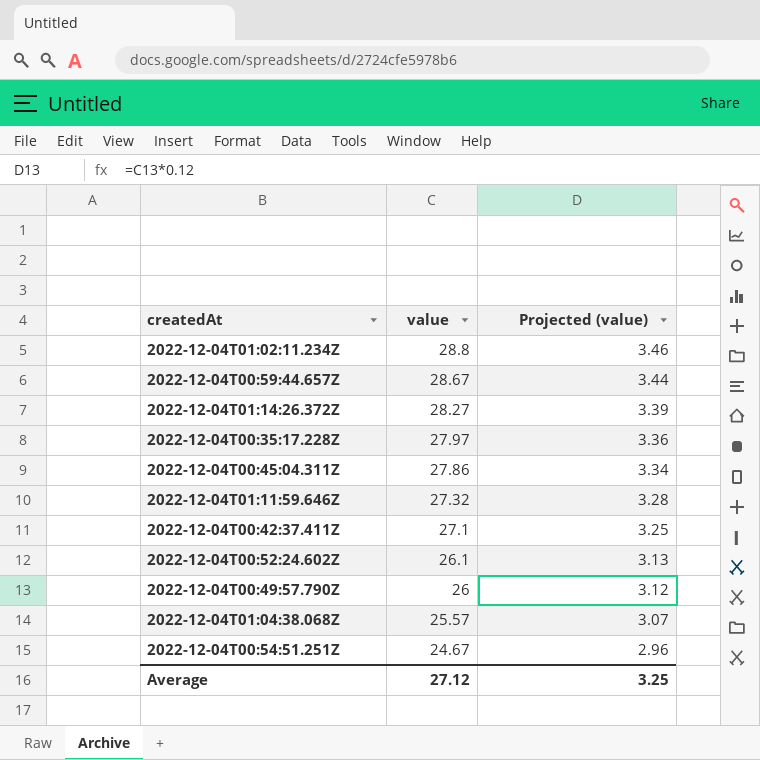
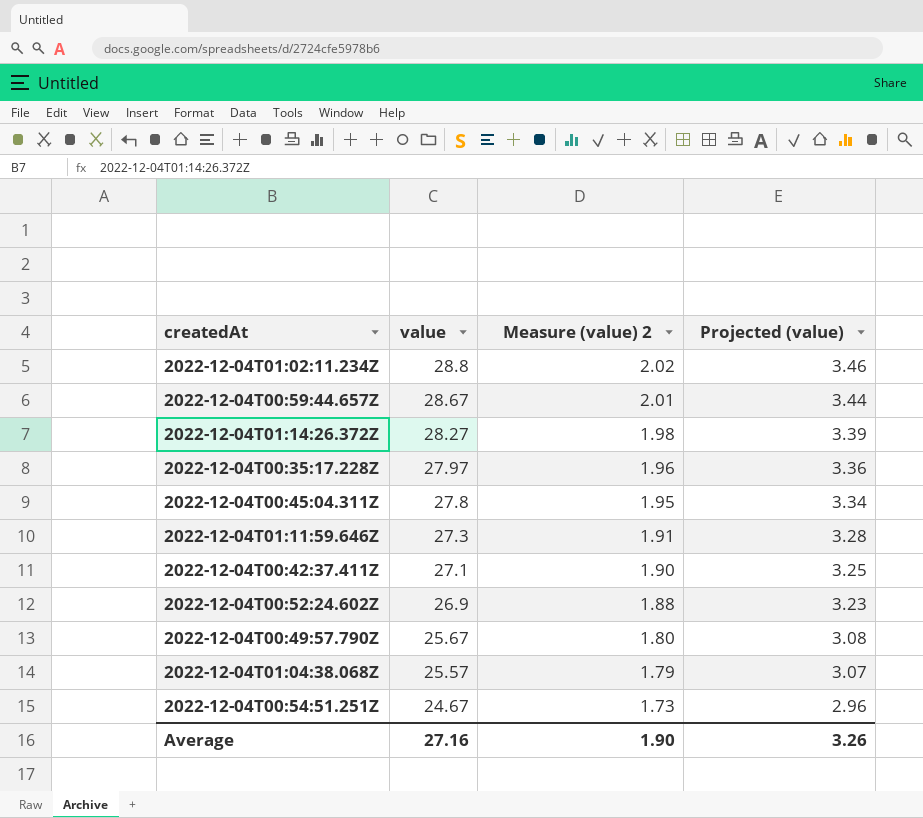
column Measure (value) 2 | formula: none -> [value] * 0.07
2022-12-04T00:45:04.311Z | value: 27.86 -> 27.8
2022-12-04T01:11:59.646Z | value: 27.32 -> 27.3
2022-12-04T00:52:24.602Z | value: 26.1 -> 26.9
2022-12-04T00:52:24.602Z | Projected (value): 3.13 -> 3.23
2022-12-04T00:49:57.790Z | value: 26 -> 25.67
2022-12-04T00:49:57.790Z | Projected (value): 3.12 -> 3.08
Average | value: 27.12 -> 27.16
Average | Projected (value): 3.25 -> 3.26

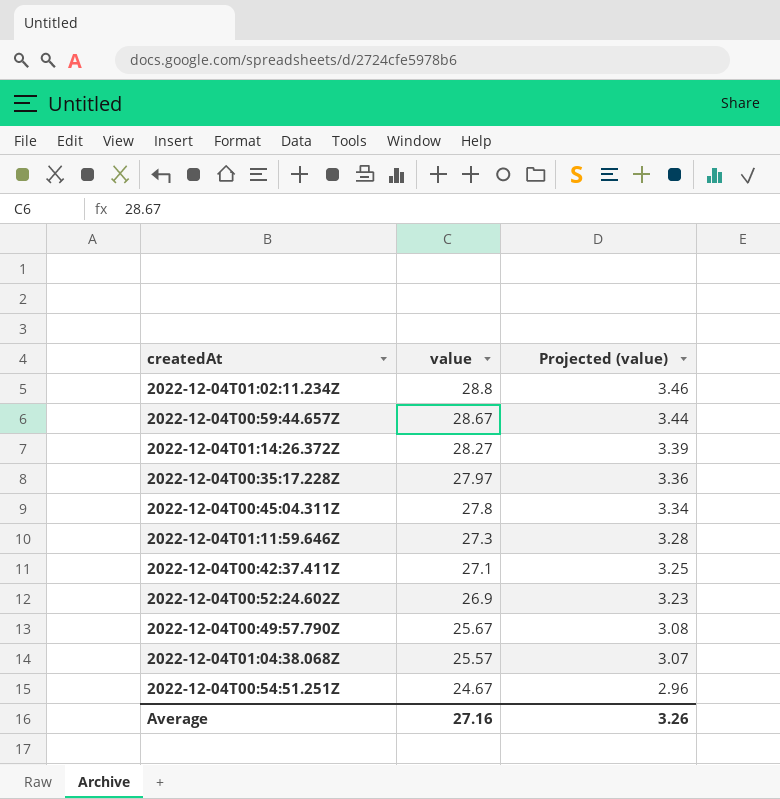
column Measure (value) 2 | formula: [value] * 0.07 -> none

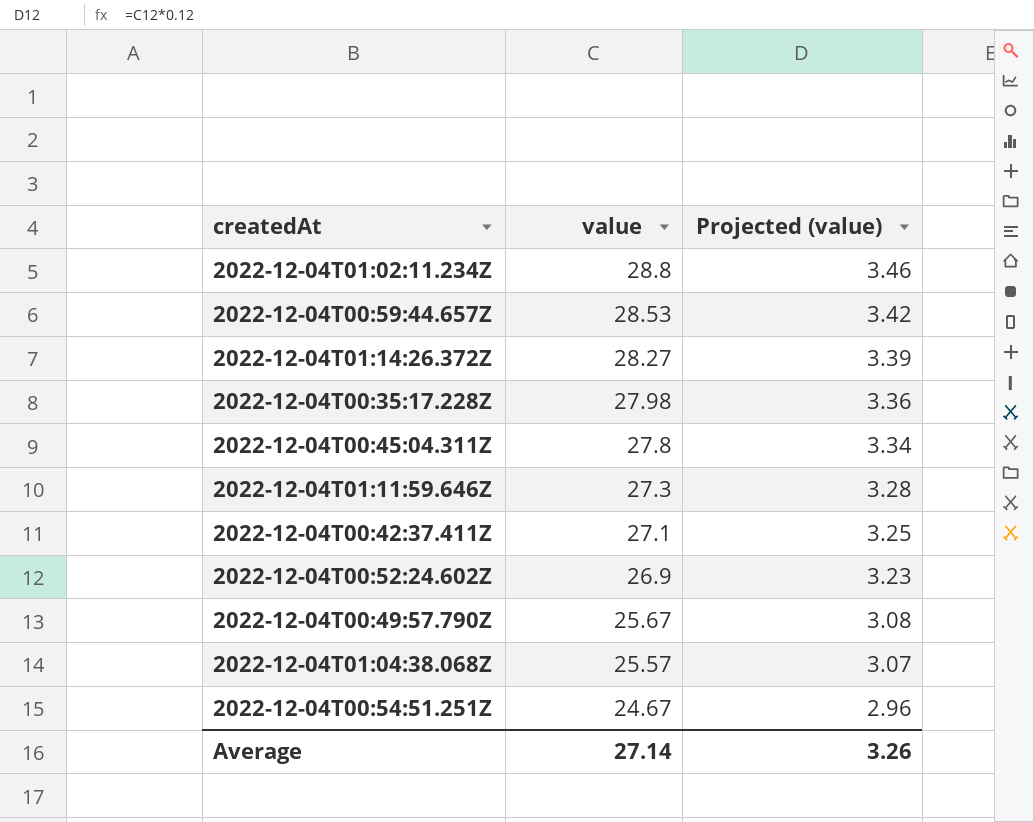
2022-12-04T00:59:44.657Z | value: 28.67 -> 28.53
2022-12-04T00:59:44.657Z | Projected (value): 3.44 -> 3.42
2022-12-04T00:35:17.228Z | value: 27.97 -> 27.98
Average | value: 27.16 -> 27.14

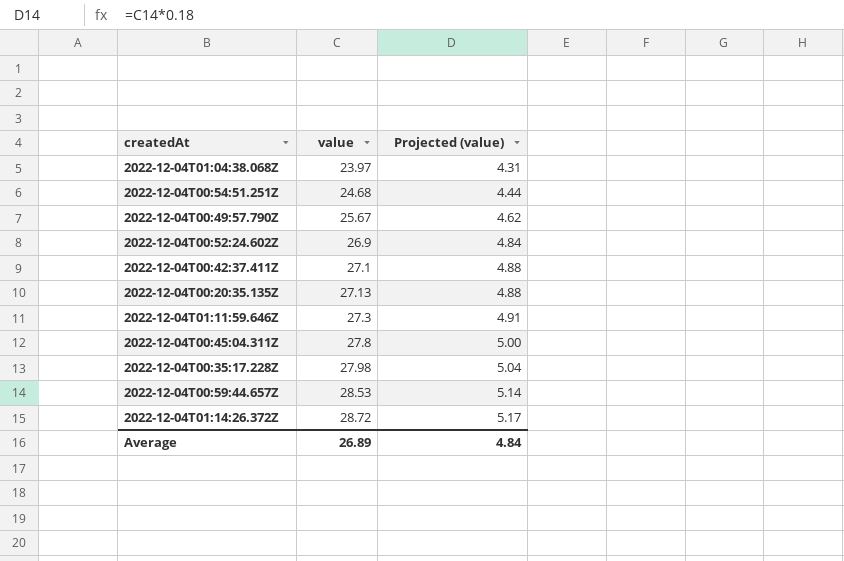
row order: value descending -> value ascending
column Projected (value) | formula: [value] * 0.12 -> [value] * 0.18
row 2022-12-04T01:02:11.234Z: 28.8 | 3.46 -> none
2022-12-04T01:04:38.068Z | value: 25.57 -> 23.97
2022-12-04T00:54:51.251Z | value: 24.67 -> 24.68
row 2022-12-04T00:20:35.135Z: none -> 27.13 | 4.88
2022-12-04T01:14:26.372Z | value: 28.27 -> 28.72
Average | value: 27.14 -> 26.89
Average | Projected (value): 3.26 -> 4.84

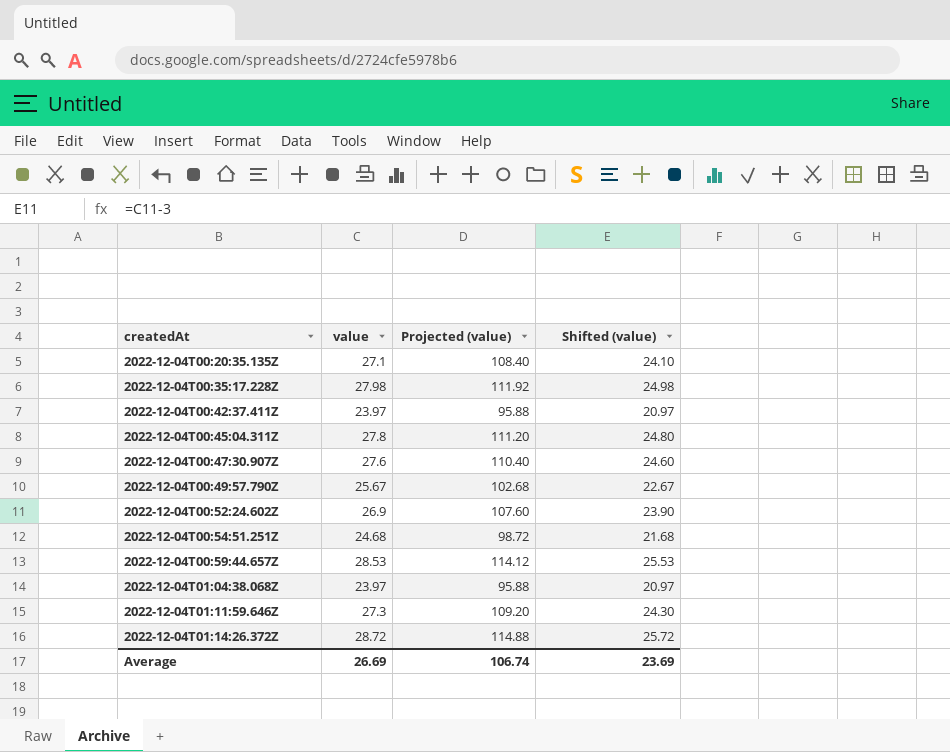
row order: value ascending -> createdAt ascending
column Projected (value) | formula: [value] * 0.18 -> [value] * 4
column Shifted (value) | formula: none -> [value] - 3
2022-12-04T00:20:35.135Z | value: 27.13 -> 27.1
2022-12-04T00:42:37.411Z | value: 27.1 -> 23.97
row 2022-12-04T00:47:30.907Z: none -> 27.6 | 110.40 | 24.60
Average | value: 26.89 -> 26.69
Average | Projected (value): 4.84 -> 106.74

